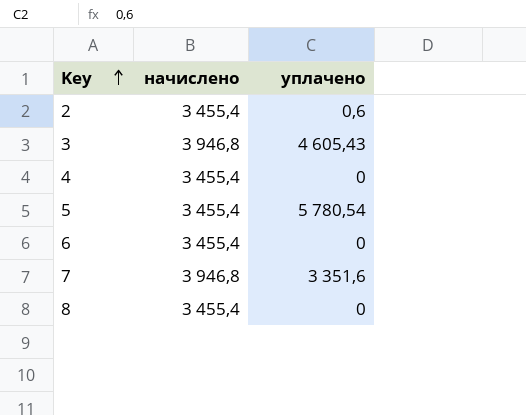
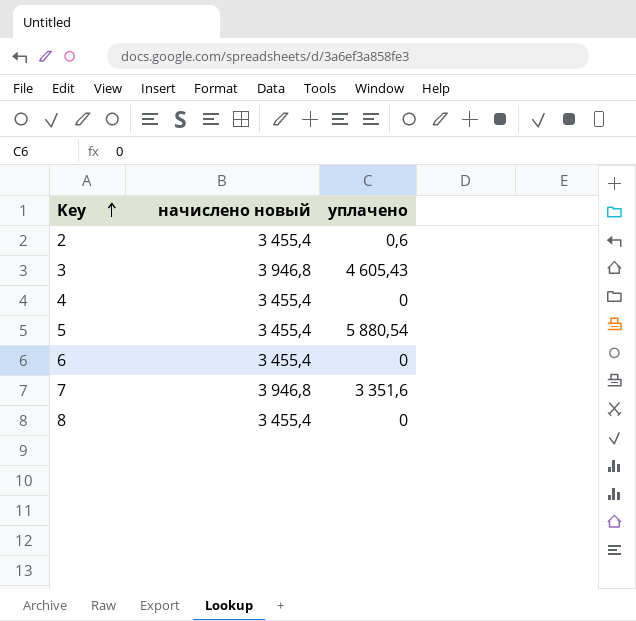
column name: начислено -> начислено новый
5 | уплачено: 5 780,54 -> 5 880,54

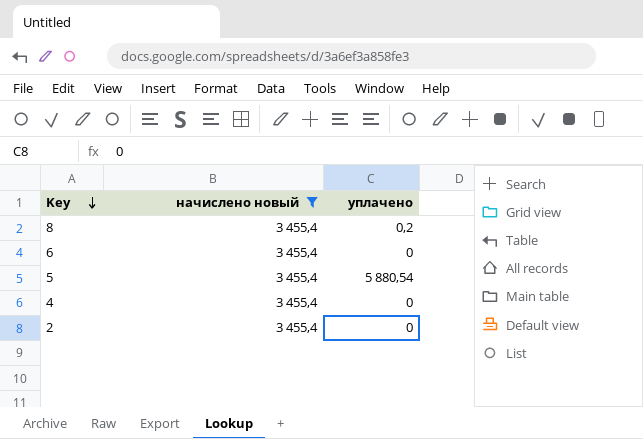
filter: none -> начислено новый = 3 455,4
row order: Key ascending -> Key descending
8 | уплачено: 0 -> 0,2
2 | уплачено: 0,6 -> 0

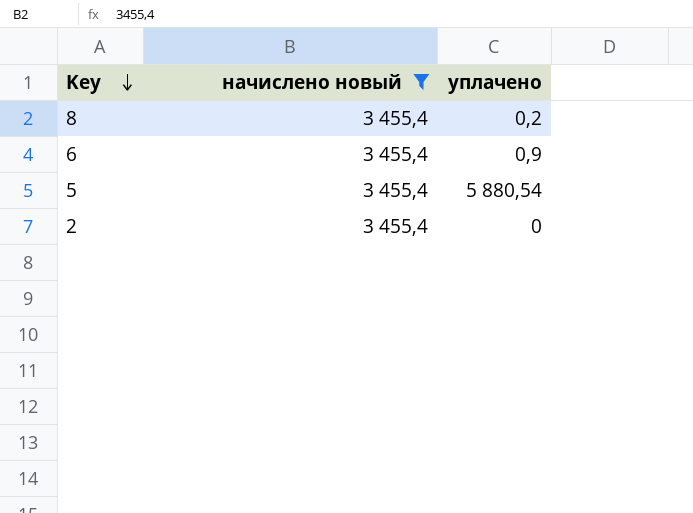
row 4: 3 455,4 | 0 -> none
6 | уплачено: 0 -> 0,9

